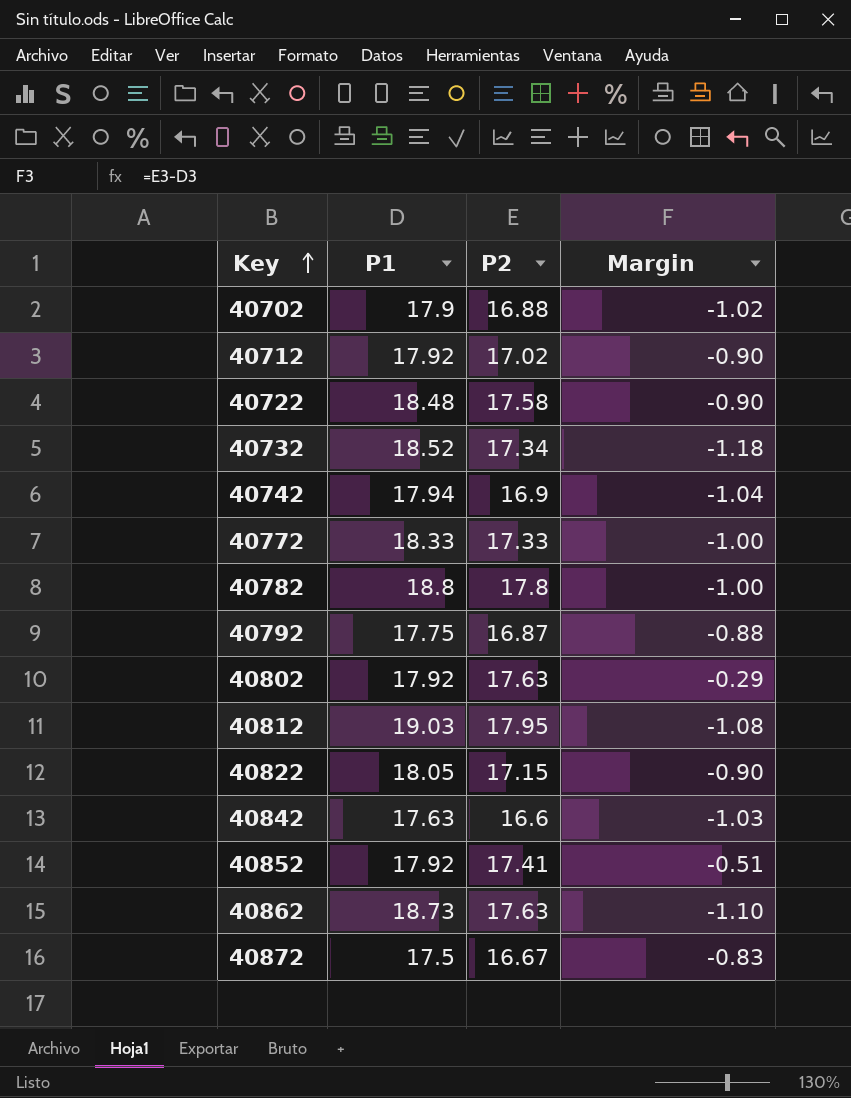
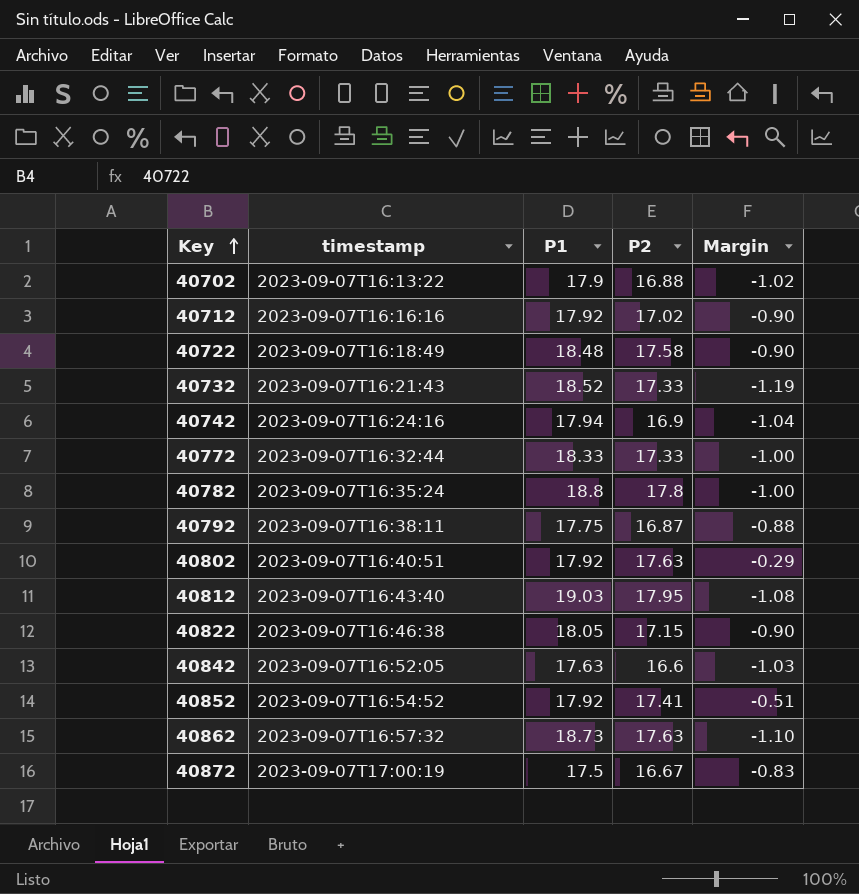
column timestamp | position: none -> 2
40732 | P2: 17.34 -> 17.33
40732 | Margin: -1.18 -> -1.19

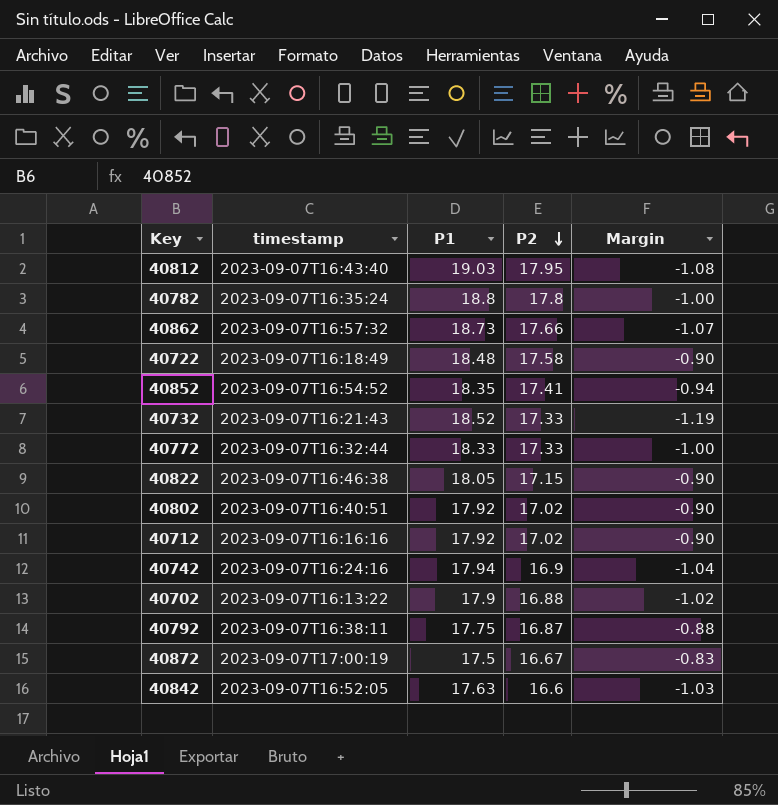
row order: Key ascending -> P2 descending
40862 | P2: 17.63 -> 17.66
40862 | Margin: -1.10 -> -1.07
40852 | P1: 17.92 -> 18.35
40852 | Margin: -0.51 -> -0.94
40802 | P2: 17.63 -> 17.02
40802 | Margin: -0.29 -> -0.90

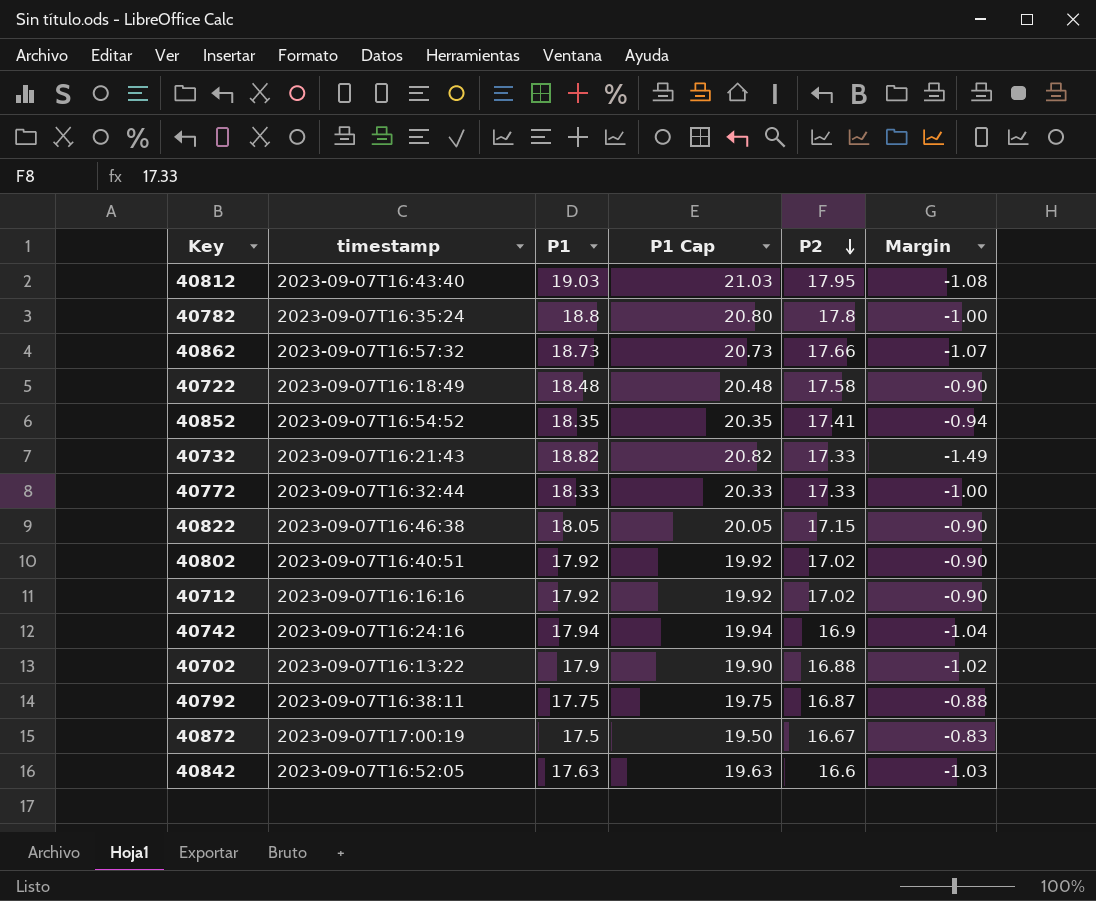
column P1 Cap | formula: none -> [P1] + 2
40732 | P1: 18.52 -> 18.82
40732 | Margin: -1.19 -> -1.49

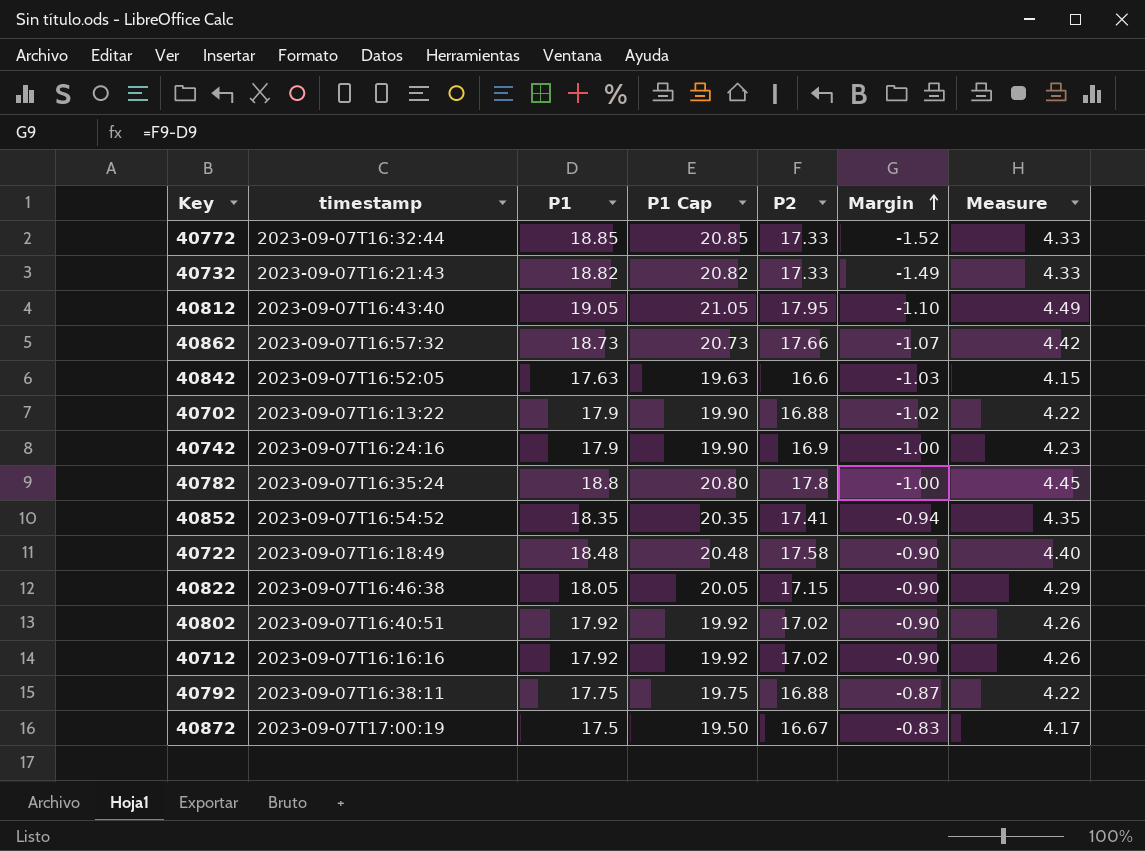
row order: P2 descending -> Margin ascending
column Measure | formula: none -> [P2] * 0.25
40772 | P1: 18.33 -> 18.85
40772 | P1 Cap: 20.33 -> 20.85
40772 | Margin: -1.00 -> -1.52
40812 | P1: 19.03 -> 19.05
40812 | P1 Cap: 21.03 -> 21.05
40812 | Margin: -1.08 -> -1.10
40742 | P1: 17.94 -> 17.9
40742 | P1 Cap: 19.94 -> 19.90
40742 | Margin: -1.04 -> -1.00
40792 | P2: 16.87 -> 16.88
40792 | Margin: -0.88 -> -0.87

